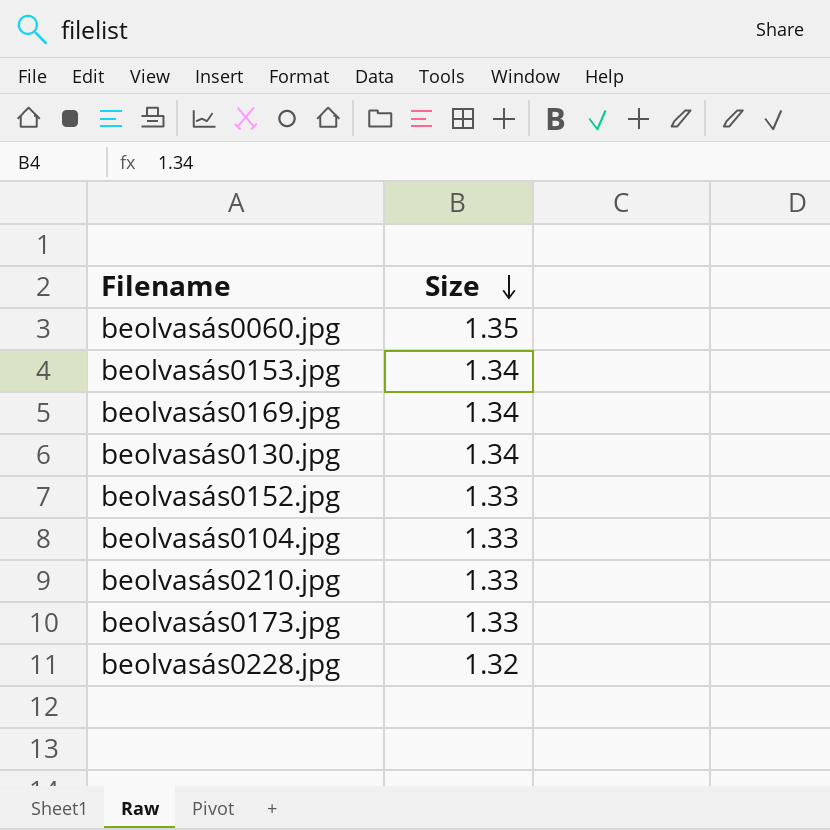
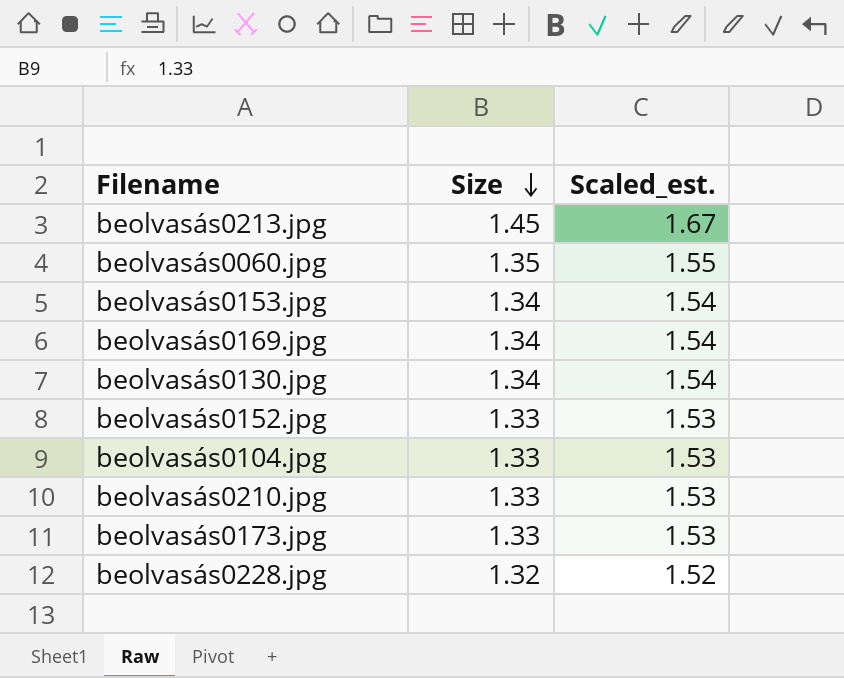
column Scaled_est. | formula: none -> [Size] * 1.15
row beolvasás0213.jpg: none -> 1.45 | 1.67

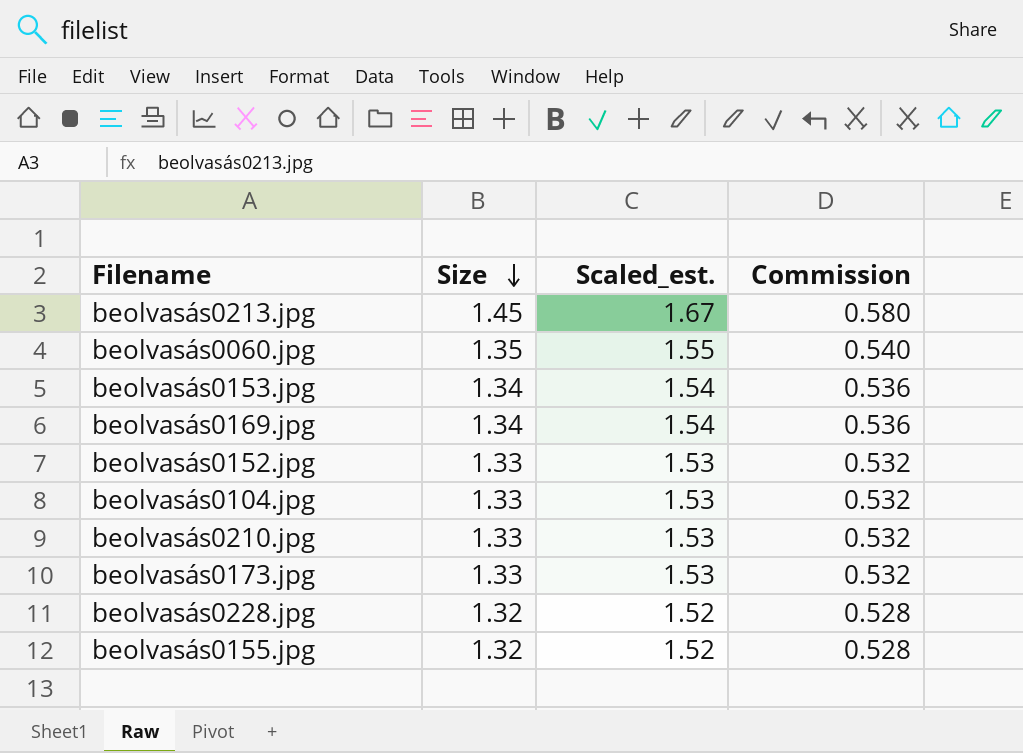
column Commission | formula: none -> [Size] * 0.4
row beolvasás0130.jpg: 1.34 | 1.54 -> none
row beolvasás0155.jpg: none -> 1.32 | 1.52 | 0.528

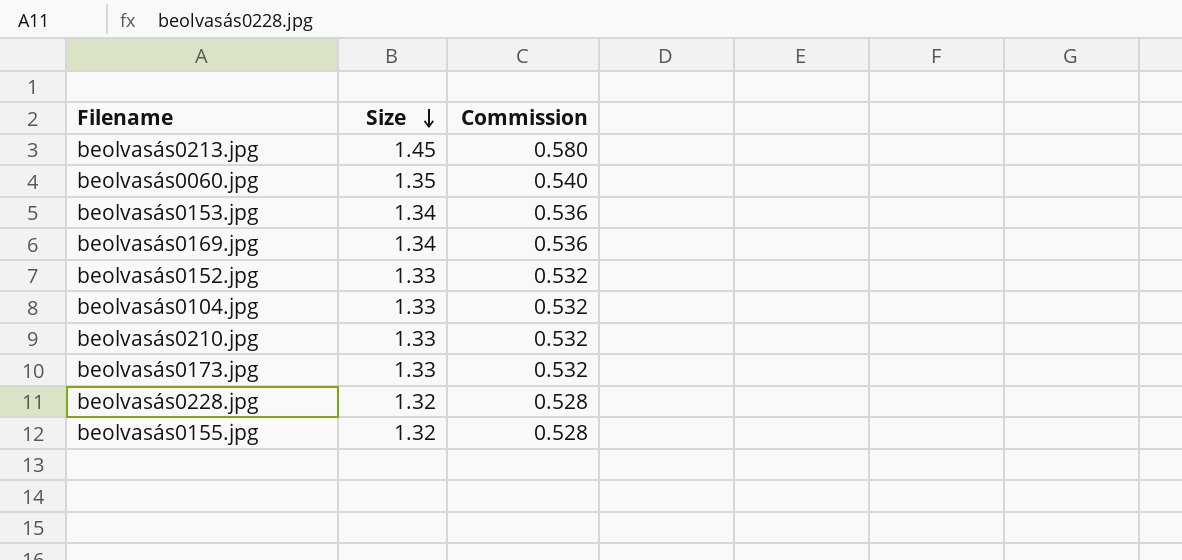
column Scaled_est. | formula: [Size] * 1.15 -> none

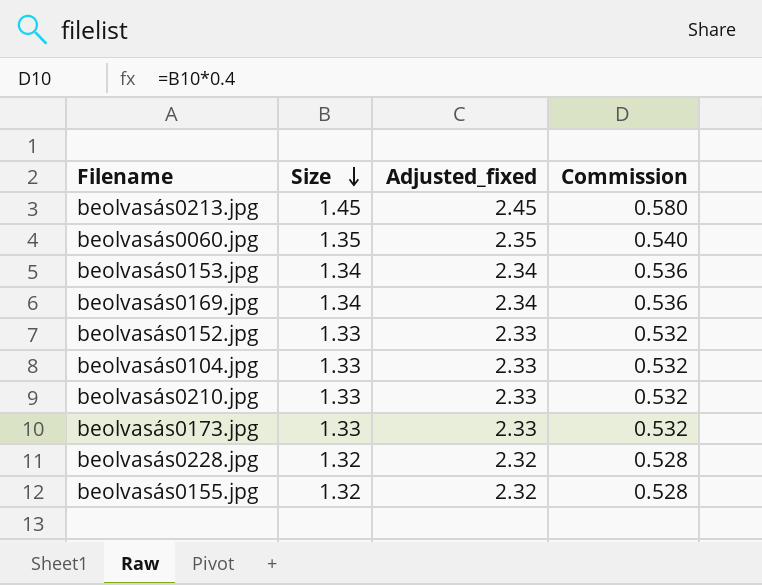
column Adjusted_fixed | formula: none -> [Size] + 1

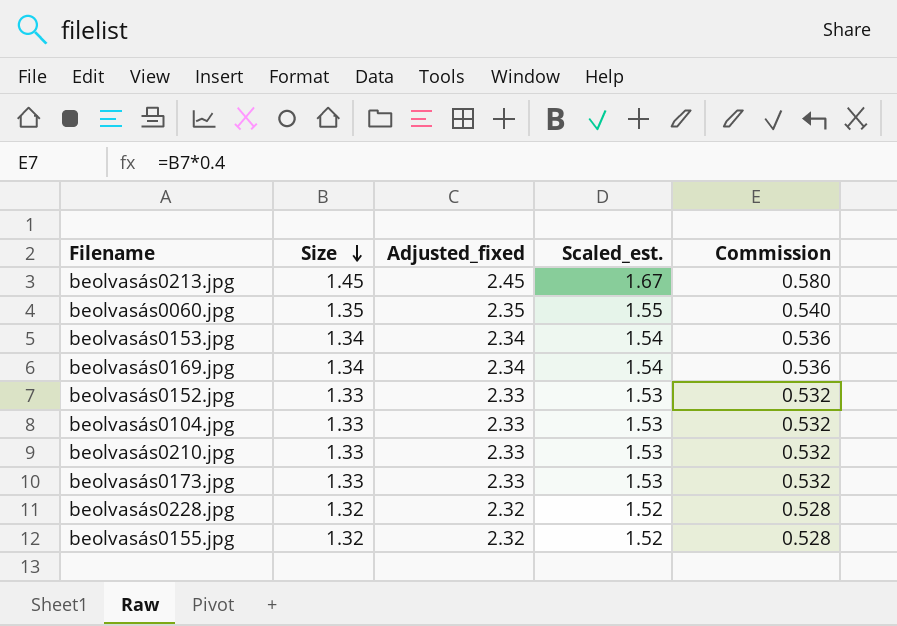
column Scaled_est. | formula: none -> [Size] * 1.15

